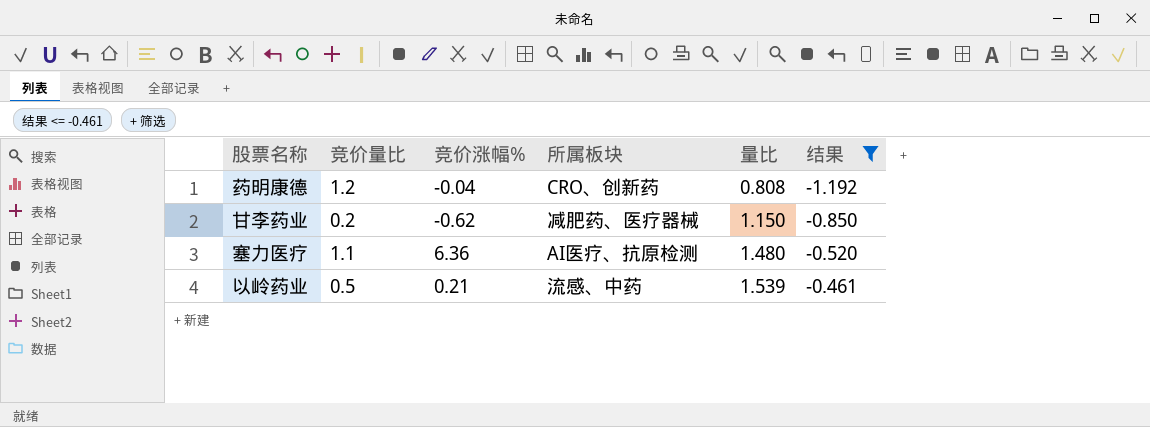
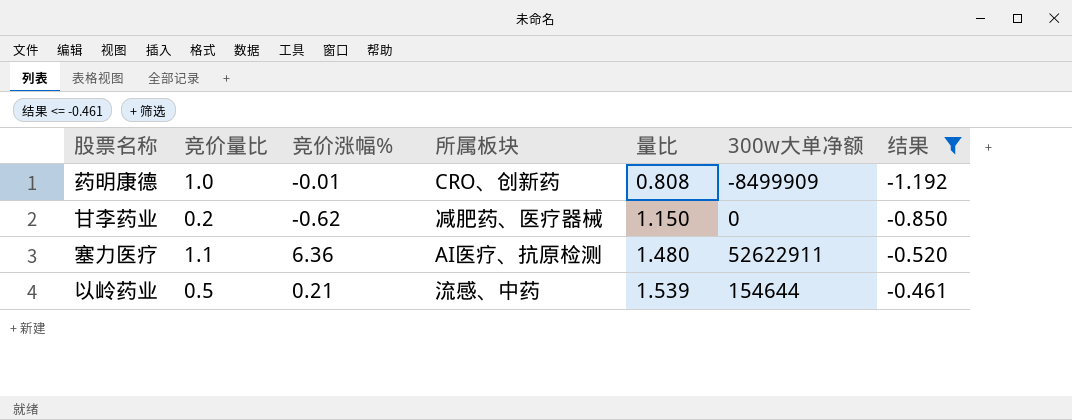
column 300w大单净额 | position: none -> 6
药明康德 | 竞价量比: 1.2 -> 1.0
药明康德 | 竞价涨幅%: -0.04 -> -0.01

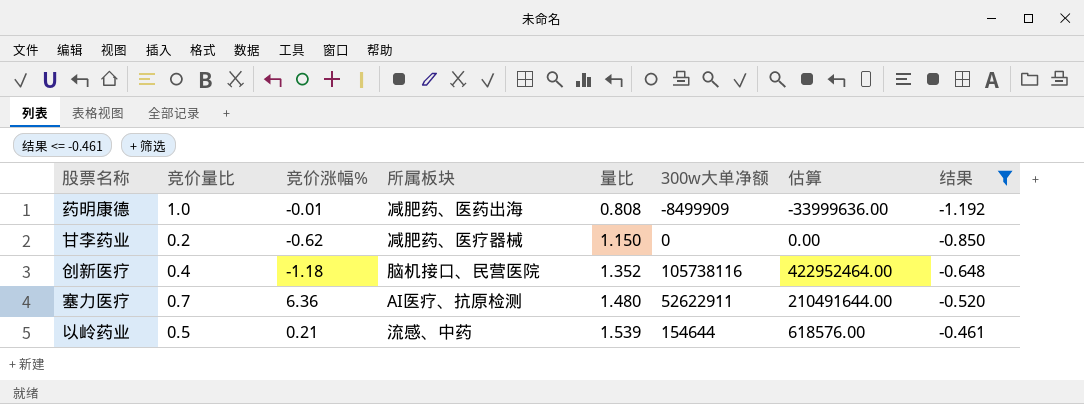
column 估算 | formula: none -> [300w大单净额] * 4
药明康德 | 所属板块: CRO、创新药 -> 减肥药、医药出海
row 创新医疗: none -> 0.4 | -1.18 | 脑机接口、民营医院 | 1.352 | 105738116 | 422952464.00 | -0.648
塞力医疗 | 竞价量比: 1.1 -> 0.7

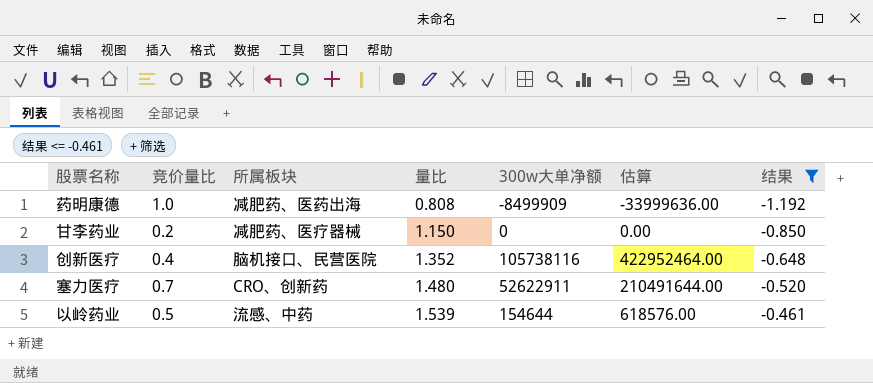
column 竞价涨幅% | position: 3 -> none
塞力医疗 | 所属板块: AI医疗、抗原检测 -> CRO、创新药

